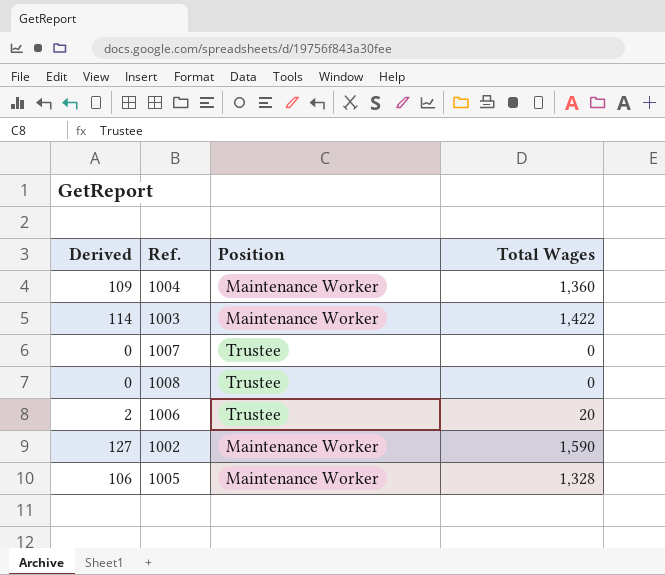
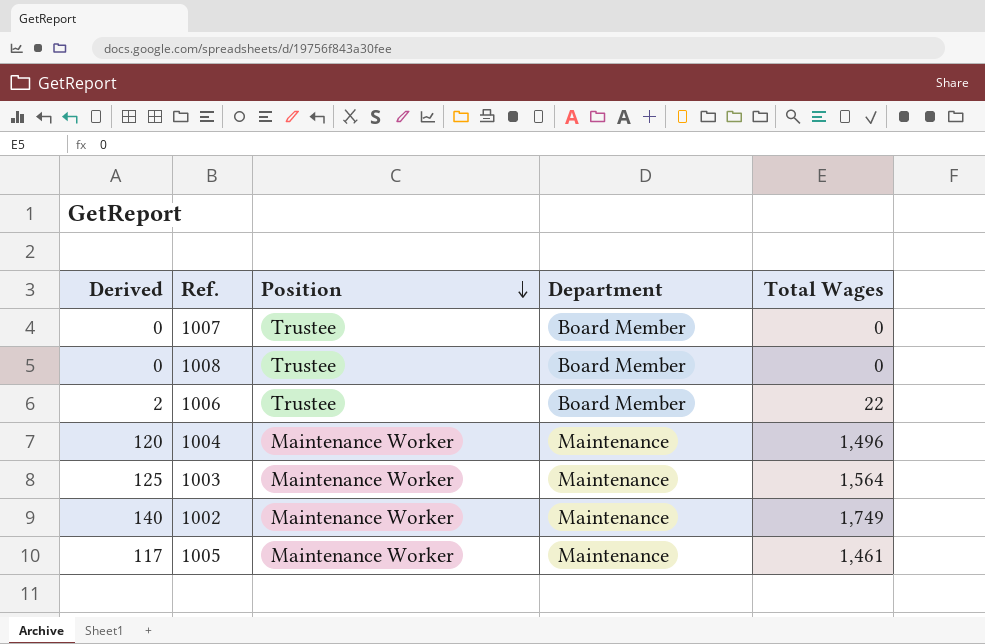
row order: none -> Position descending
column Department | position: none -> 4
1006 | Total Wages: 20 -> 22
1004 | Derived: 109 -> 120
1004 | Total Wages: 1,360 -> 1,496
1003 | Derived: 114 -> 125
1003 | Total Wages: 1,422 -> 1,564
1002 | Derived: 127 -> 140
1002 | Total Wages: 1,590 -> 1,749
1005 | Derived: 106 -> 117
1005 | Total Wages: 1,328 -> 1,461

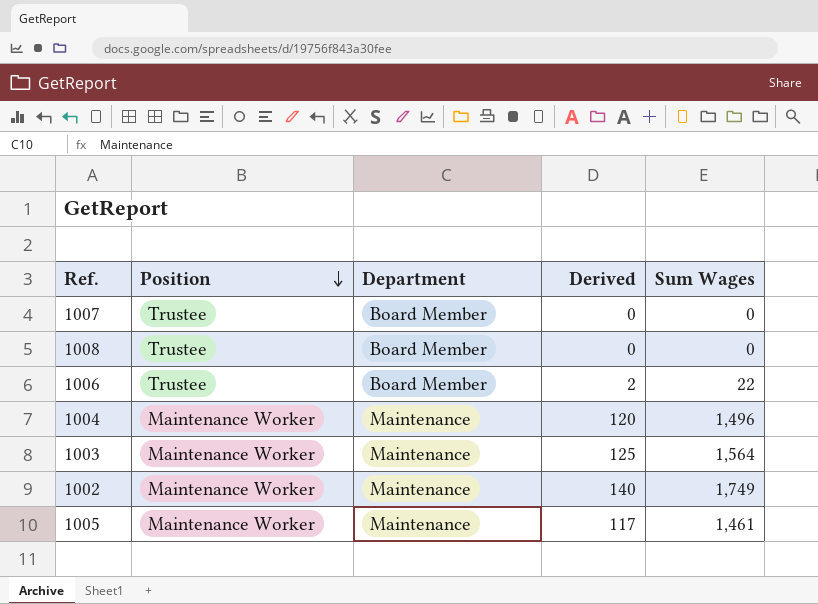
column Derived | position: 1 -> 4
column name: Total Wages -> Sum Wages

